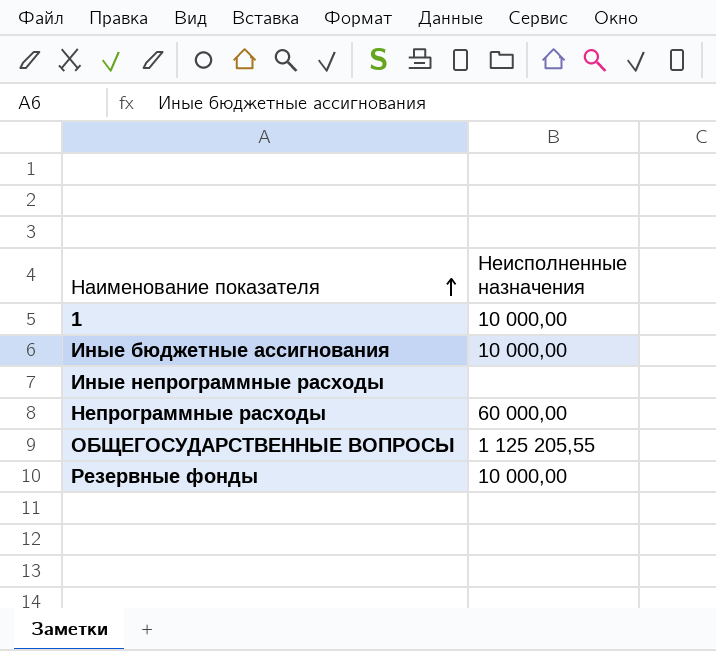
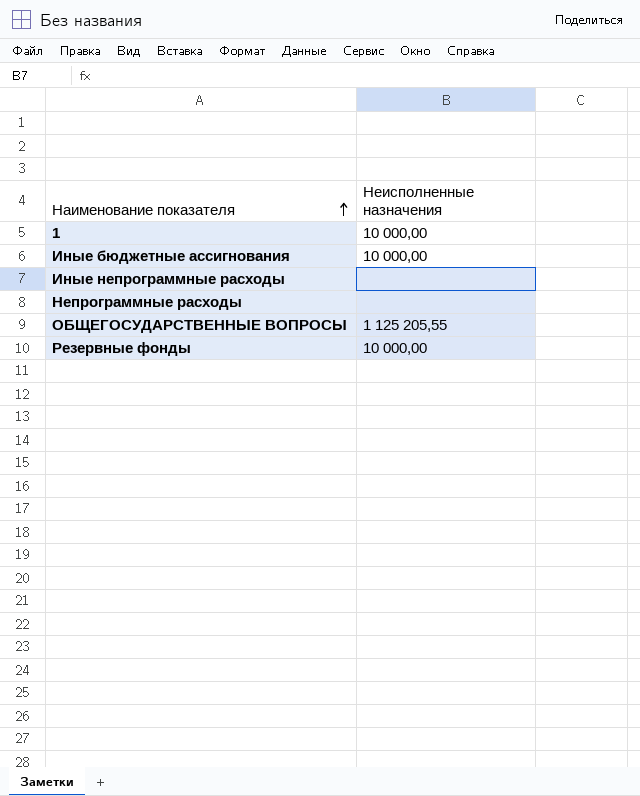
Непрограммные расходы | Неисполненные назначения: 60 000,00 -> none

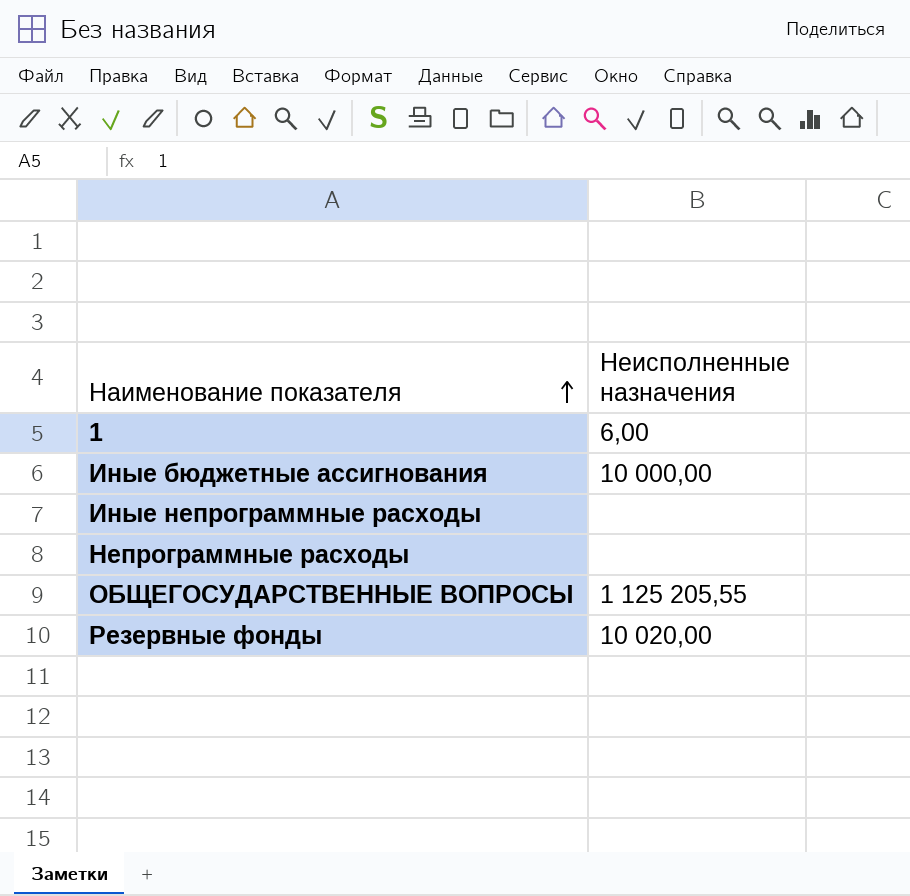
1 | Неисполненные назначения: 10 000,00 -> 6,00
Резервные фонды | Неисполненные назначения: 10 000,00 -> 10 020,00

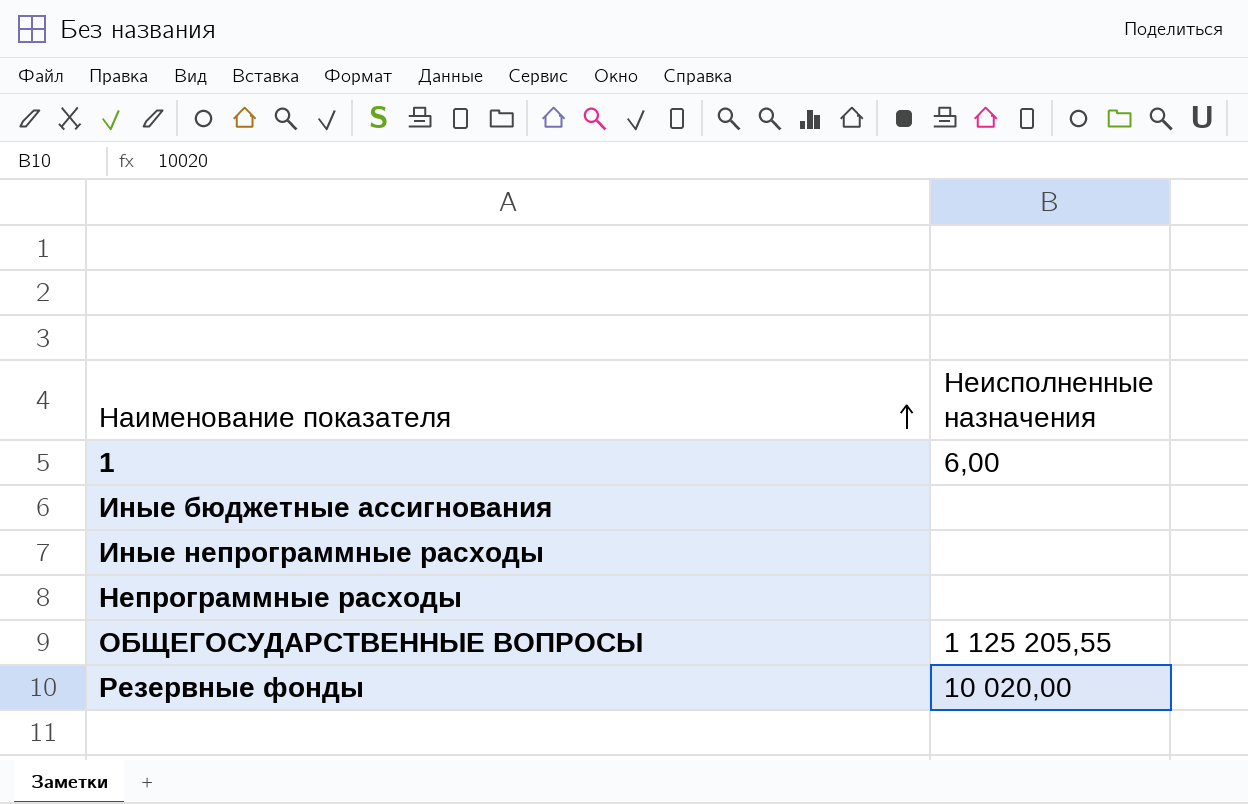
Иные бюджетные ассигнования | Неисполненные назначения: 10 000,00 -> none

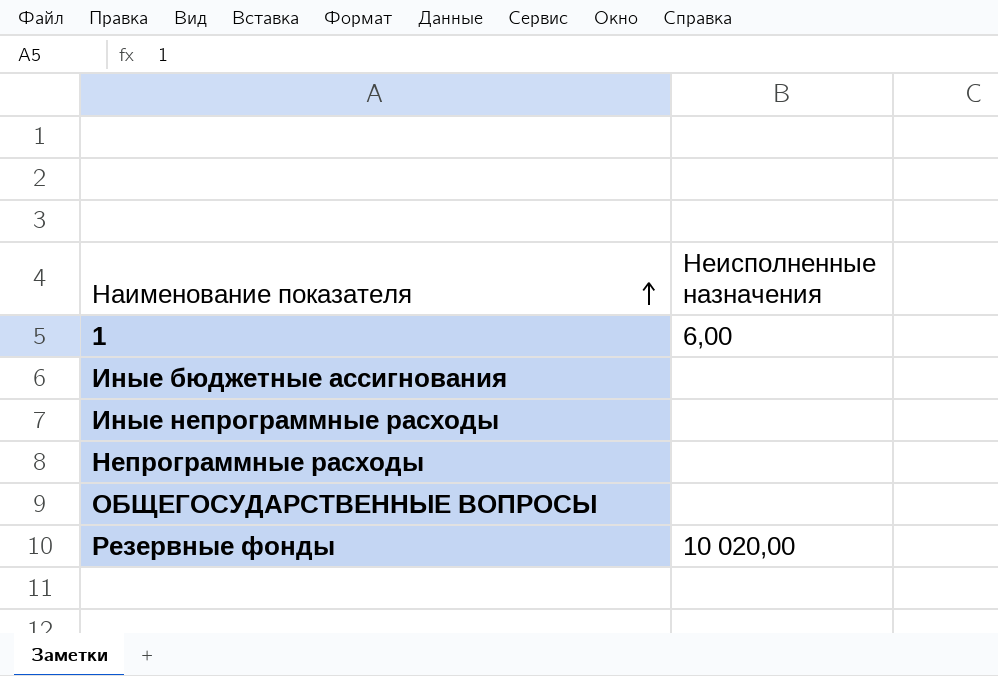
ОБЩЕГОСУДАРСТВЕННЫЕ ВОПРОСЫ | Неисполненные назначения: 1 125 205,55 -> none

